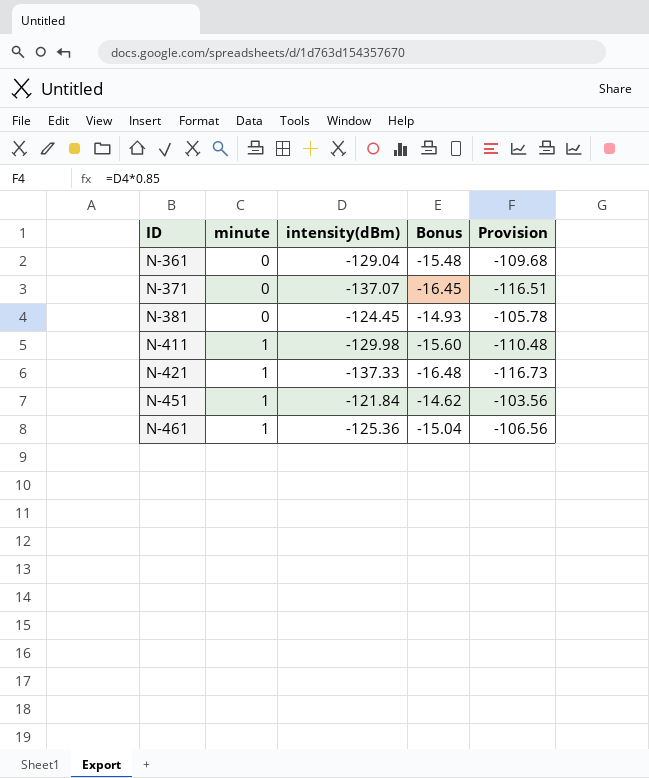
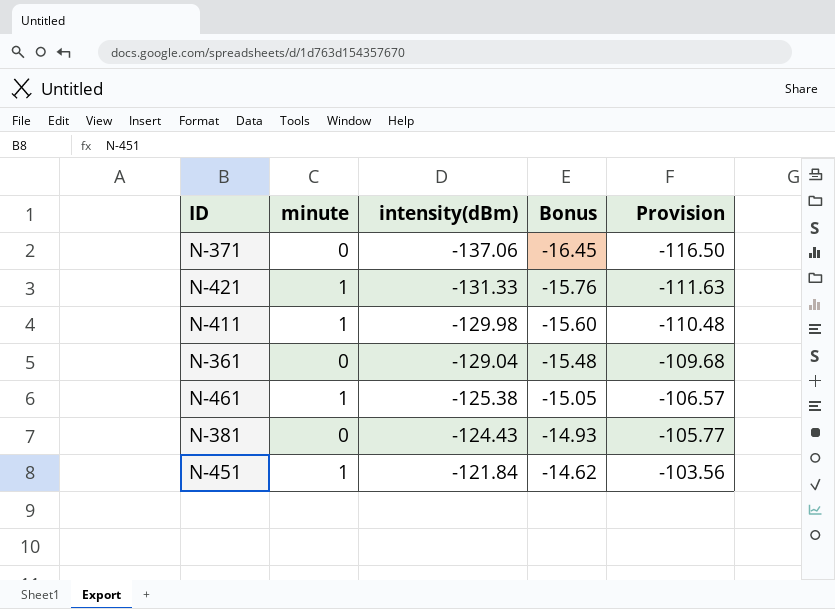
row order: ID ascending -> intensity(dBm) ascending
N-371 | intensity(dBm): -137.07 -> -137.06
N-371 | Provision: -116.51 -> -116.50
N-421 | intensity(dBm): -137.33 -> -131.33
N-421 | Bonus: -16.48 -> -15.76
N-421 | Provision: -116.73 -> -111.63
N-461 | intensity(dBm): -125.36 -> -125.38
N-461 | Bonus: -15.04 -> -15.05
N-461 | Provision: -106.56 -> -106.57
N-381 | intensity(dBm): -124.45 -> -124.43
N-381 | Provision: -105.78 -> -105.77

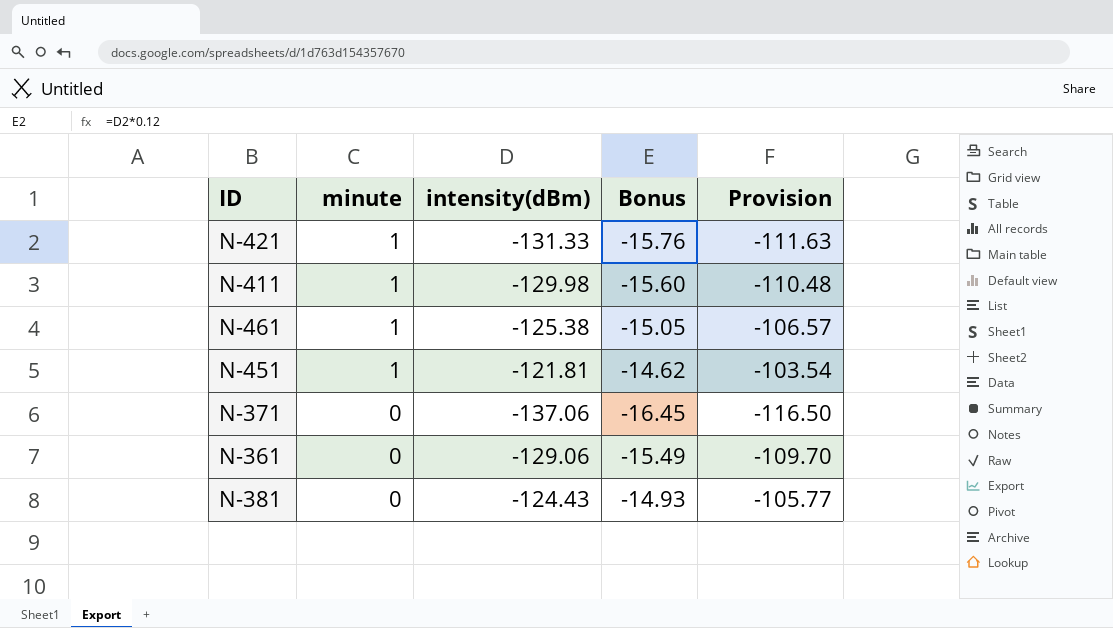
row order: intensity(dBm) ascending -> minute descending
N-451 | intensity(dBm): -121.84 -> -121.81
N-451 | Provision: -103.56 -> -103.54
N-361 | intensity(dBm): -129.04 -> -129.06
N-361 | Bonus: -15.48 -> -15.49
N-361 | Provision: -109.68 -> -109.70

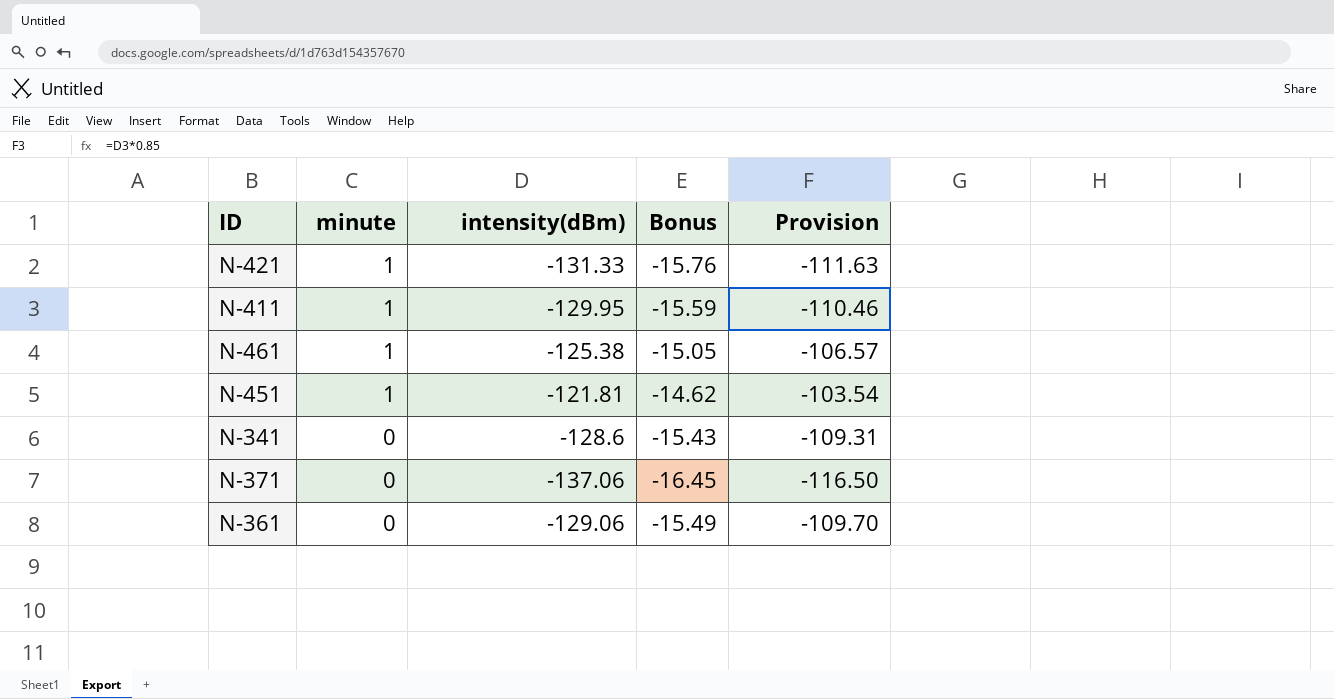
row N-381: 0 | -124.43 | -14.93 | -105.77 -> none
N-411 | intensity(dBm): -129.98 -> -129.95
N-411 | Bonus: -15.60 -> -15.59
N-411 | Provision: -110.48 -> -110.46
row N-341: none -> 0 | -128.6 | -15.43 | -109.31

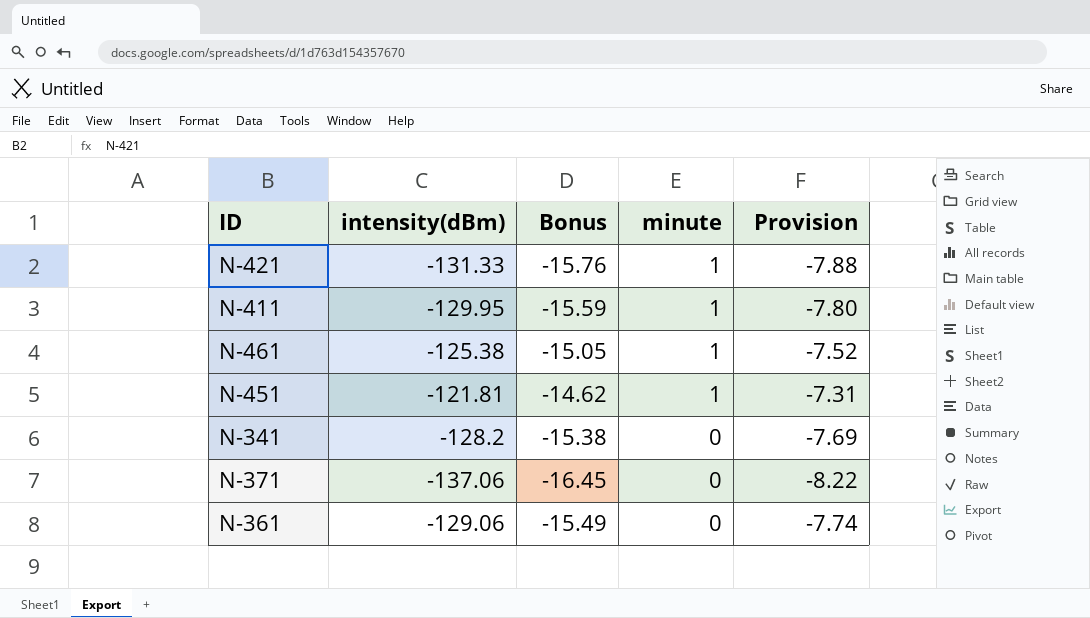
column minute | position: 2 -> 4
column Provision | formula: [intensity(dBm)] * 0.85 -> [intensity(dBm)] * 0.06
N-341 | intensity(dBm): -128.6 -> -128.2
N-341 | Bonus: -15.43 -> -15.38

